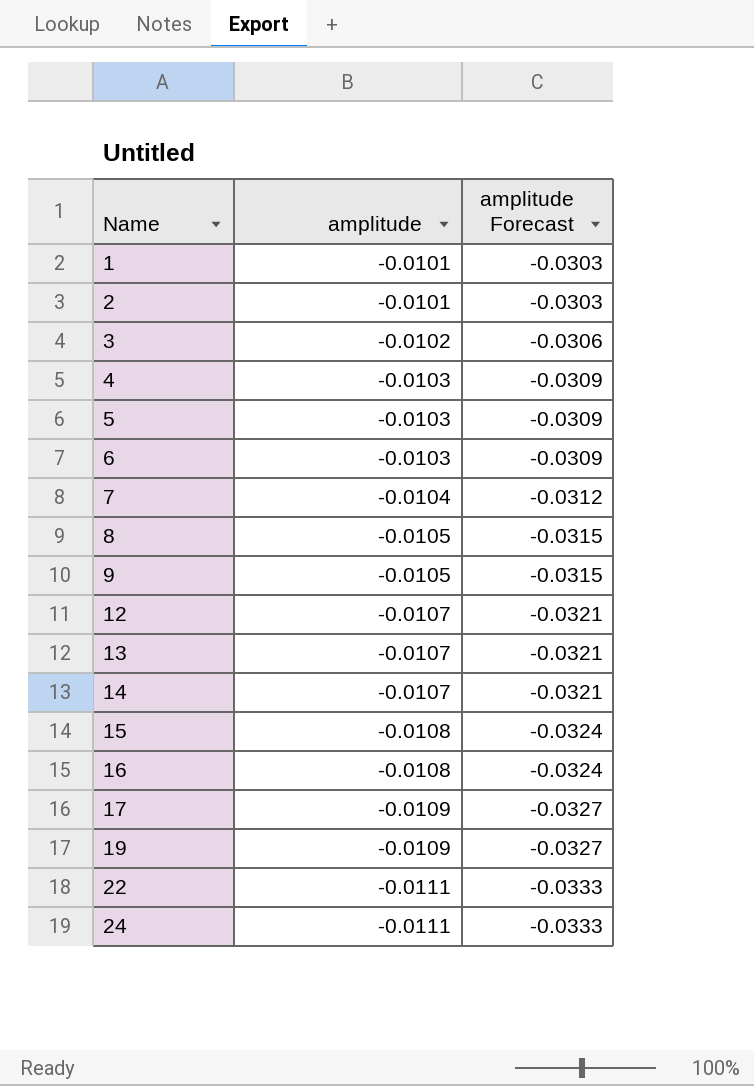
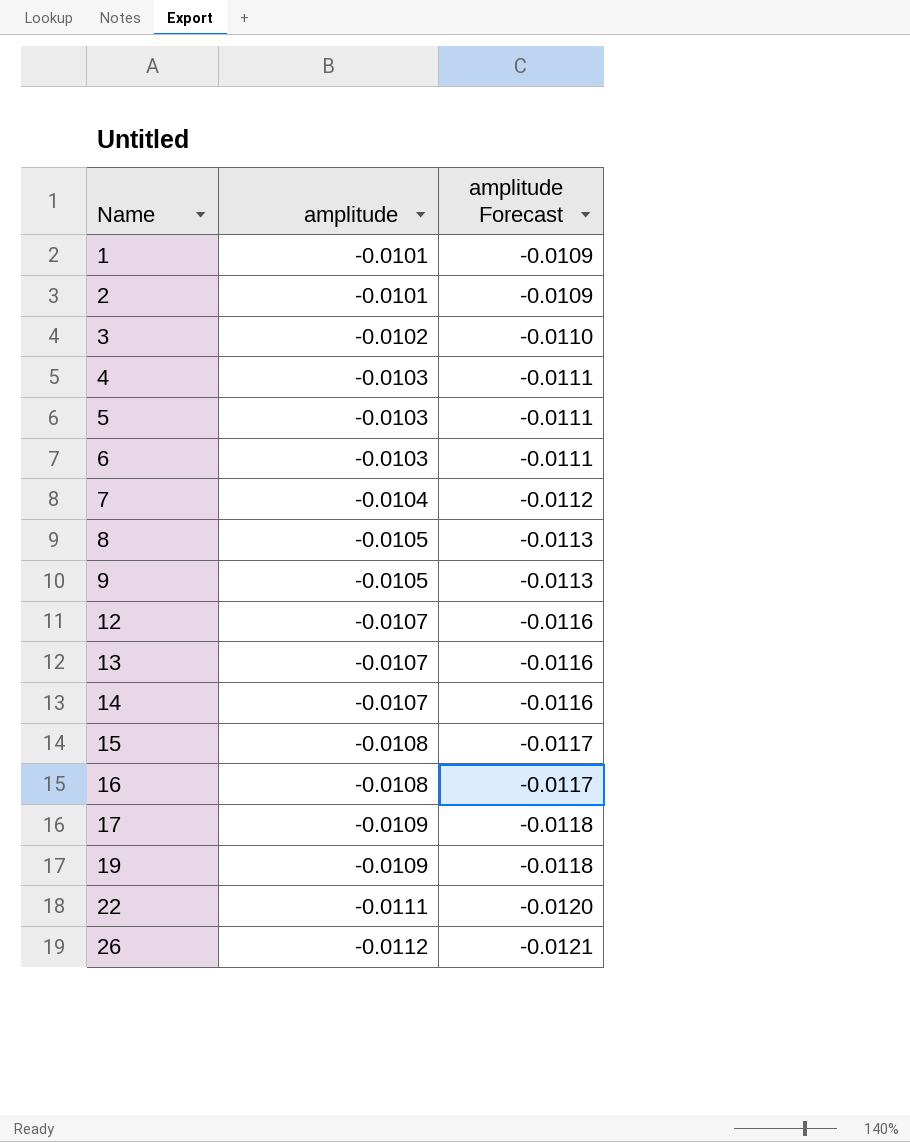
column amplitude Forecast | formula: [amplitude] * 3 -> [amplitude] * 1.08
row 24: -0.0111 | -0.0333 -> none
row 26: none -> -0.0112 | -0.0121

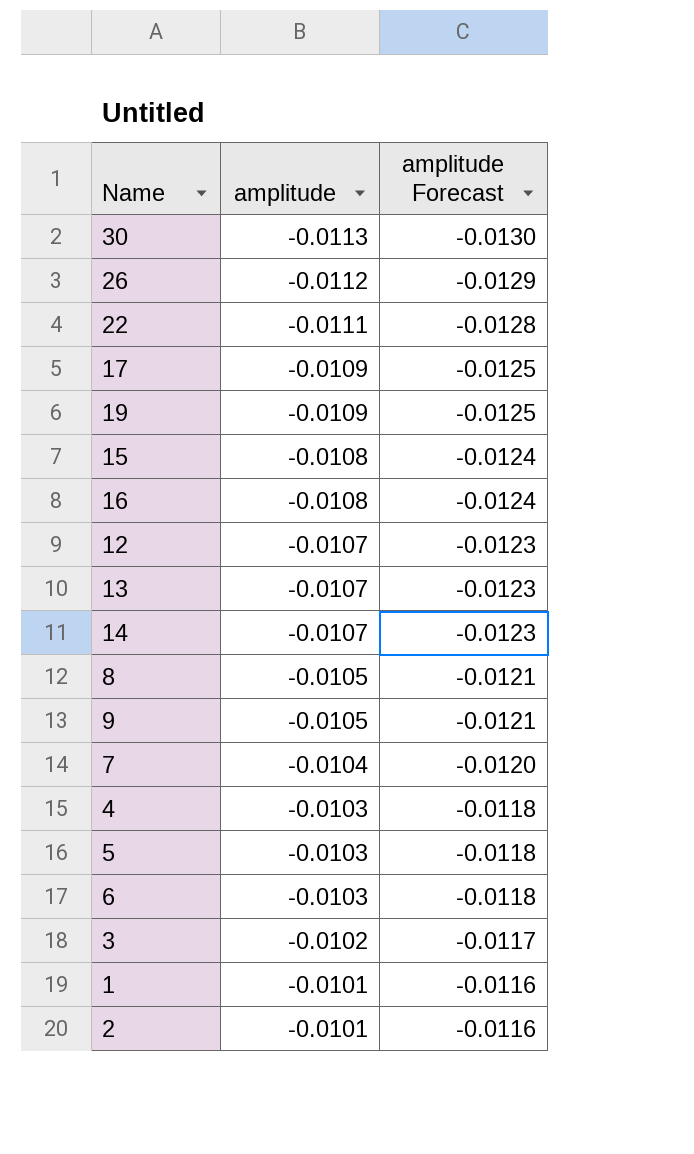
row order: Name ascending -> amplitude ascending
column amplitude Forecast | formula: [amplitude] * 1.08 -> [amplitude] * 1.15
row 30: none -> -0.0113 | -0.0130

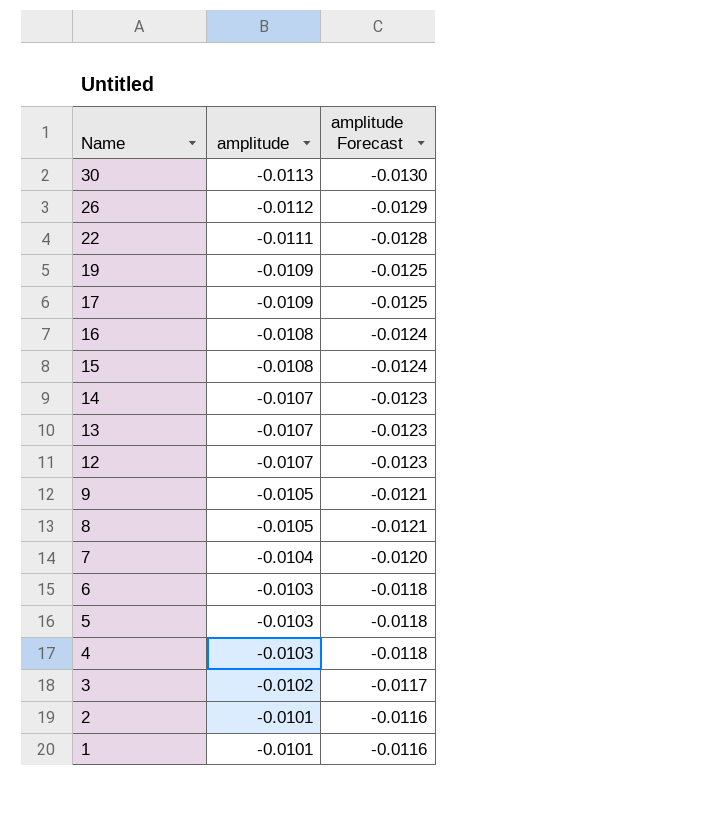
row order: amplitude ascending -> Name descending

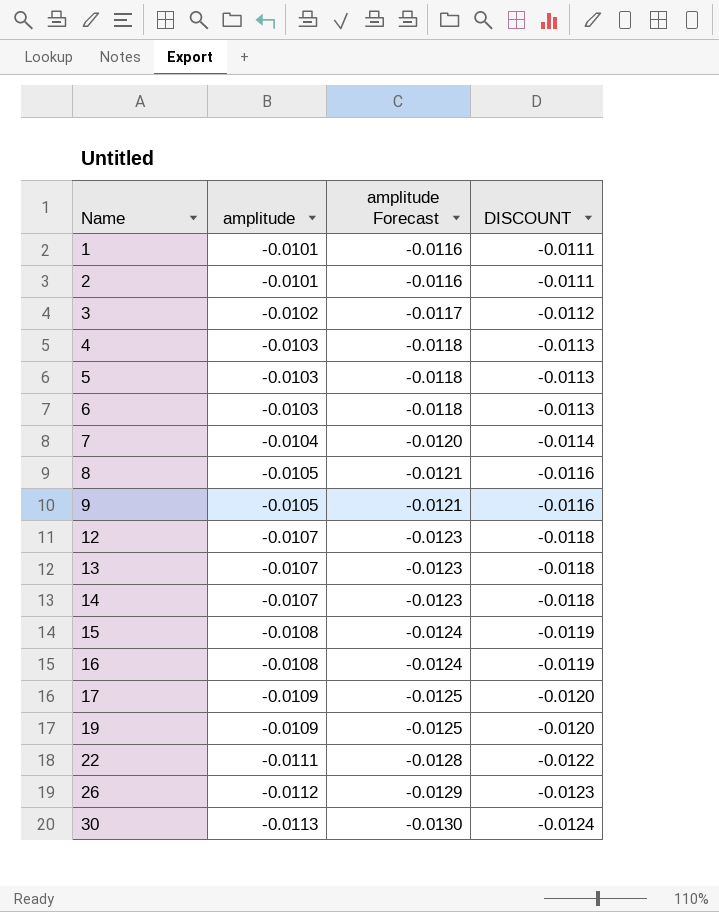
row order: Name descending -> Name ascending
column DISCOUNT | formula: none -> [amplitude] * 1.1

